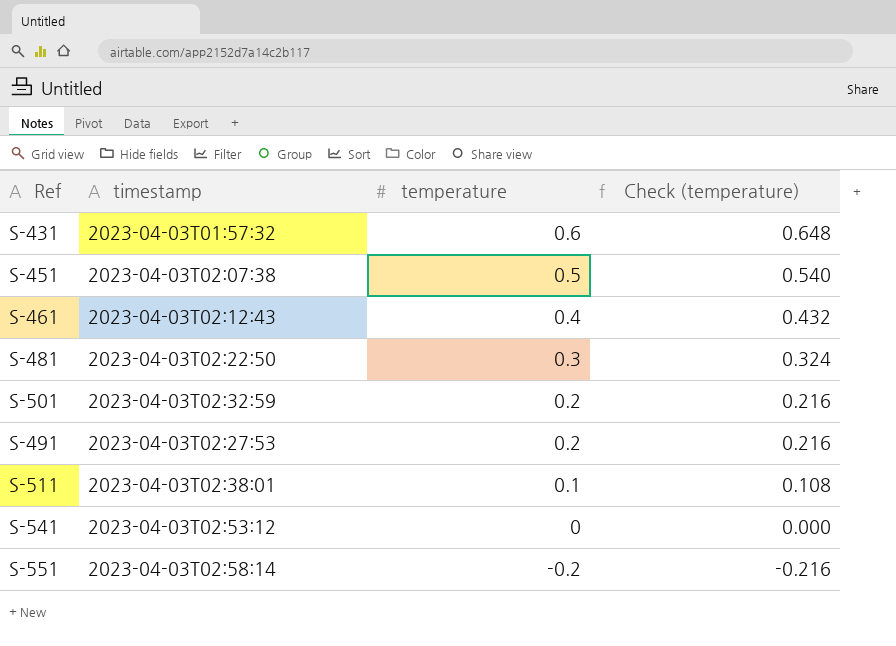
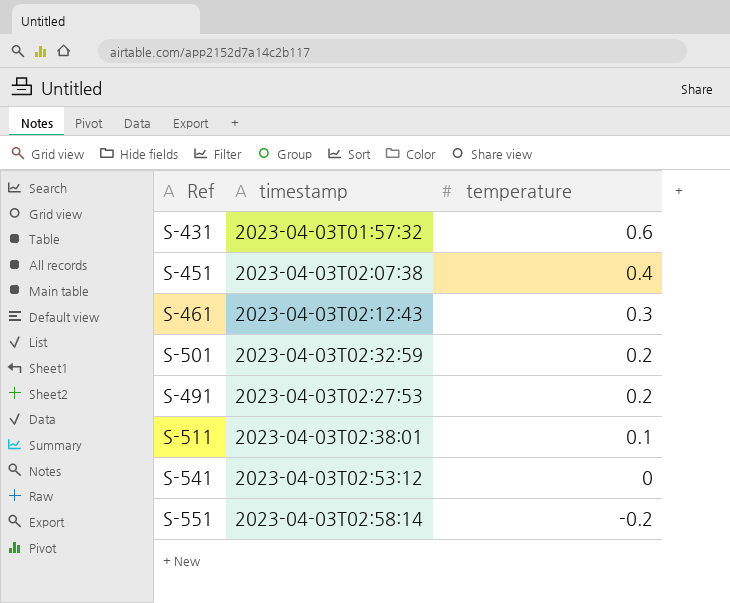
column Check (temperature) | formula: [temperature] * 1.08 -> none
row S-481: 2023-04-03T02:22:50 | 0.3 | 0.324 -> none
S-451 | temperature: 0.5 -> 0.4
S-461 | temperature: 0.4 -> 0.3

